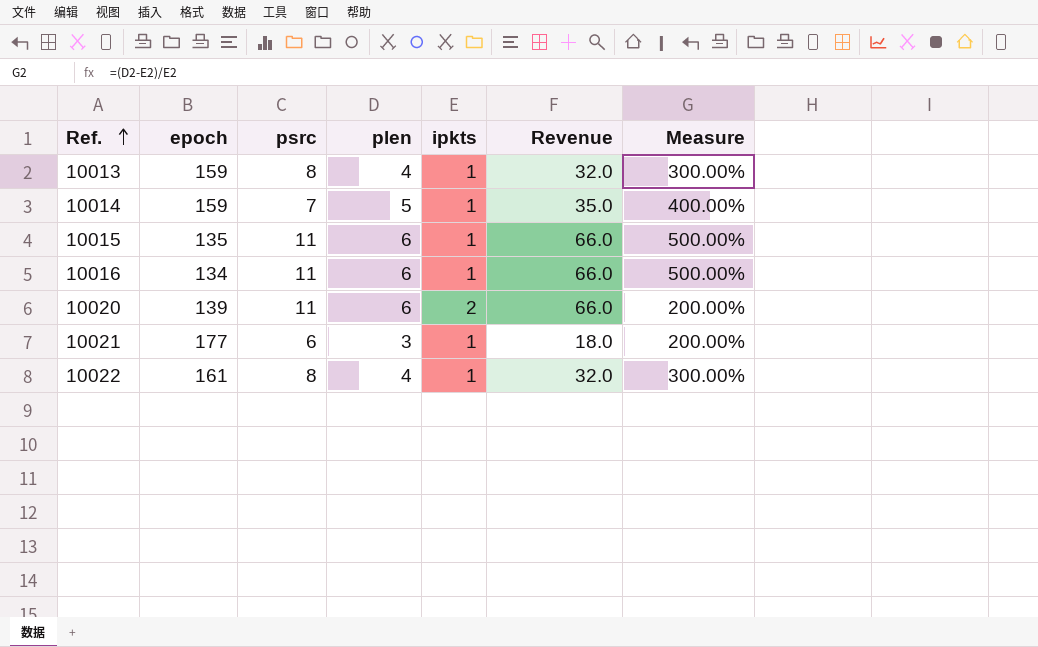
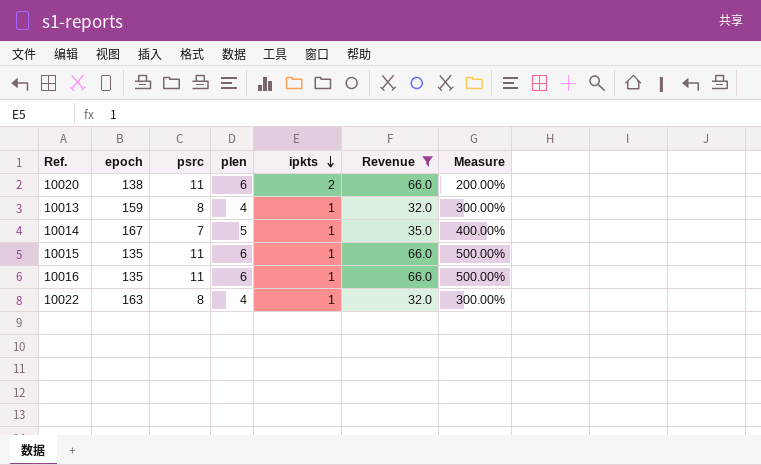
filter: none -> Revenue != 18.0
row order: Ref. ascending -> ipkts descending
10020 | epoch: 139 -> 138
10014 | epoch: 159 -> 167
10016 | epoch: 134 -> 135
10022 | epoch: 161 -> 163

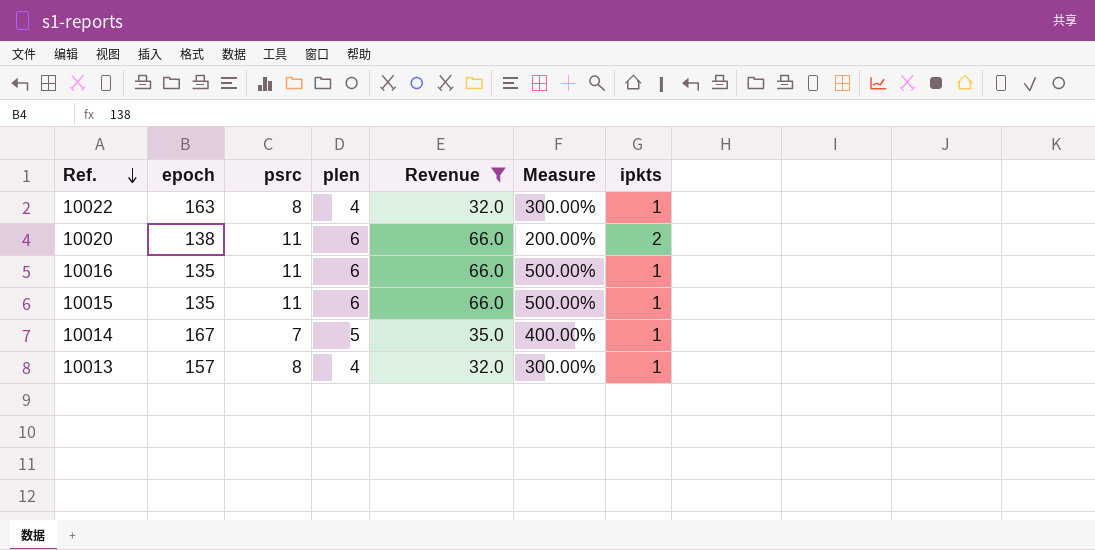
row order: ipkts descending -> Ref. descending
column ipkts | position: 5 -> 7
10013 | epoch: 159 -> 157

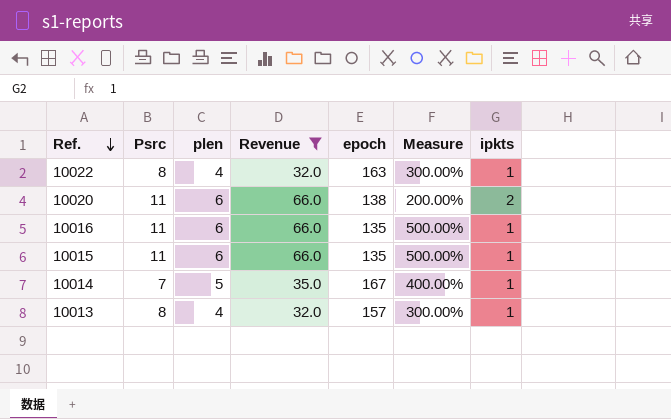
column name: psrc -> Psrc
column epoch | position: 2 -> 5

